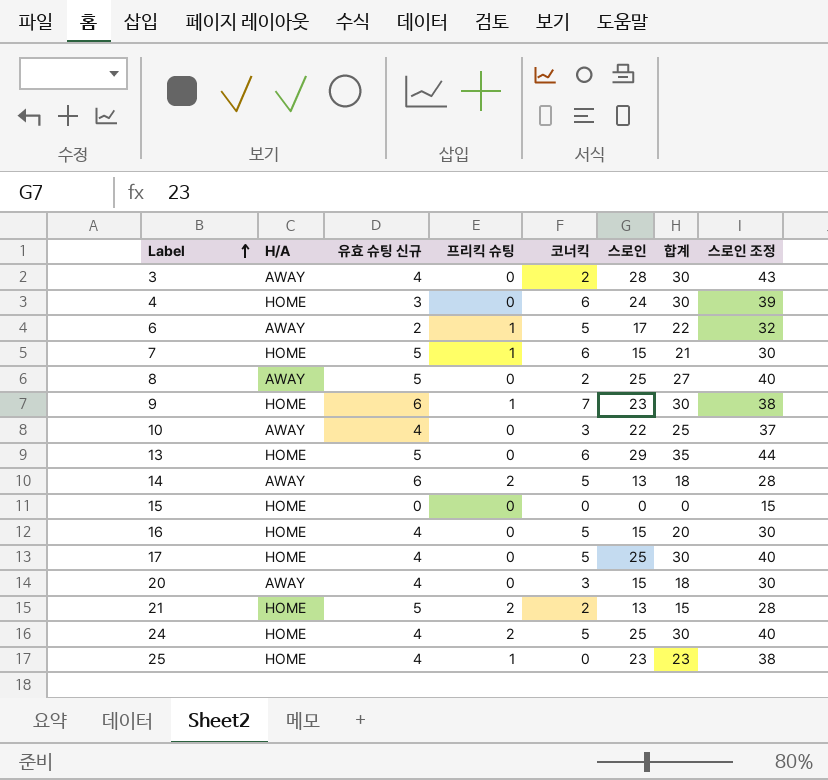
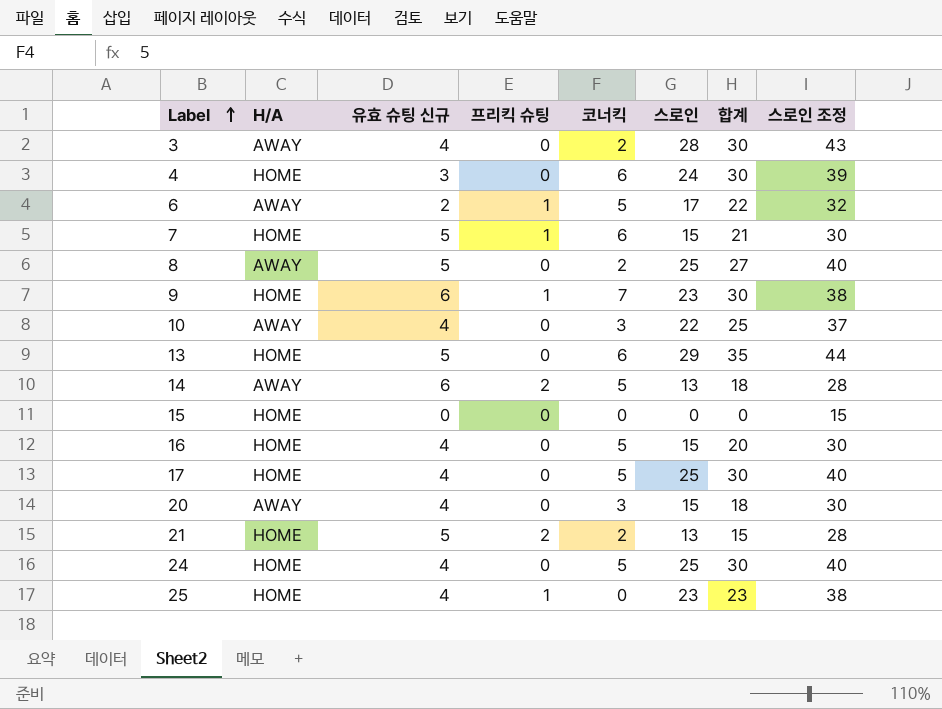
24 | 프리킥 슈팅: 2 -> 0

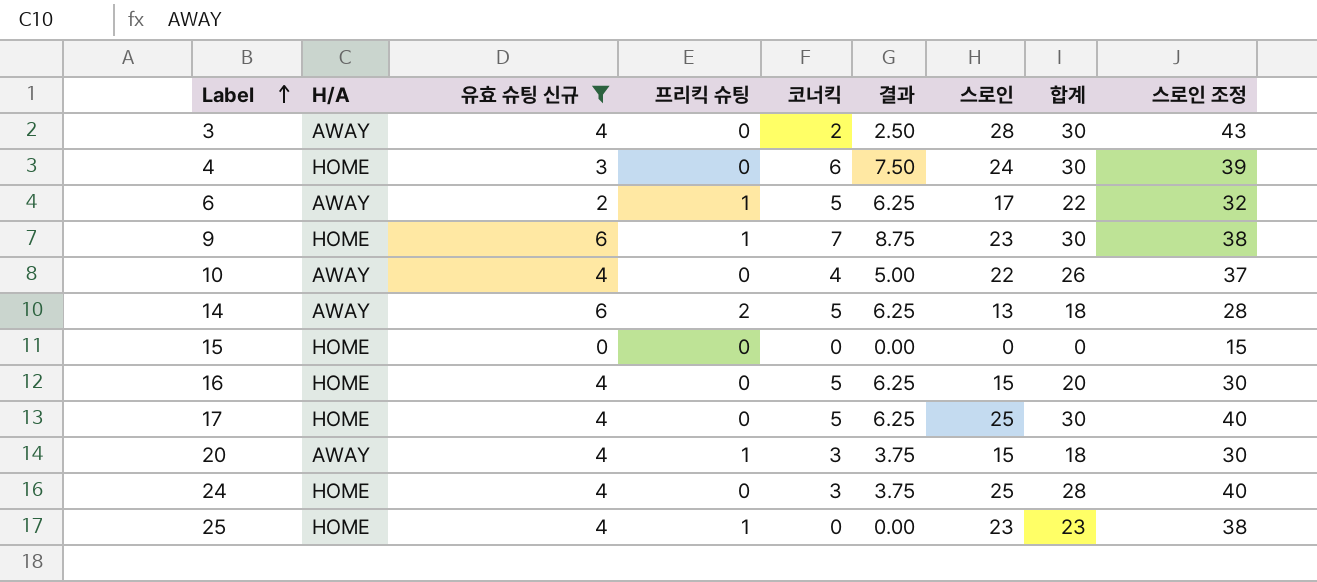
filter: none -> 유효 슈팅 신규 != 5
column 결과 | formula: none -> [코너킥] * 1.25
10 | 코너킥: 3 -> 4
10 | 합계: 25 -> 26
20 | 프리킥 슈팅: 0 -> 1
24 | 코너킥: 5 -> 3
24 | 합계: 30 -> 28

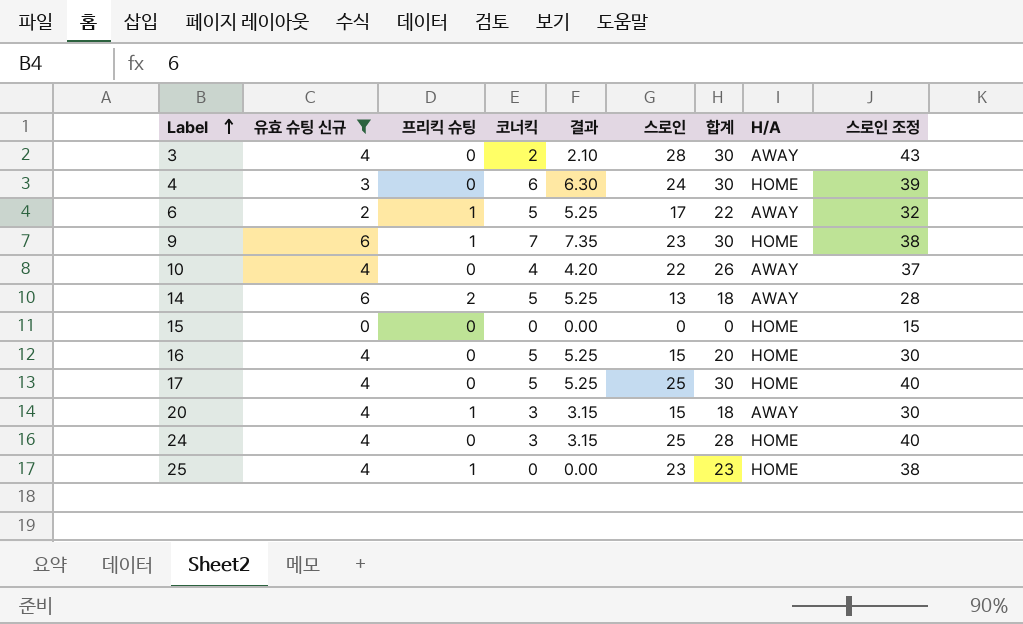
column 결과 | formula: [코너킥] * 1.25 -> [코너킥] * 1.05
column H/A | position: 2 -> 8

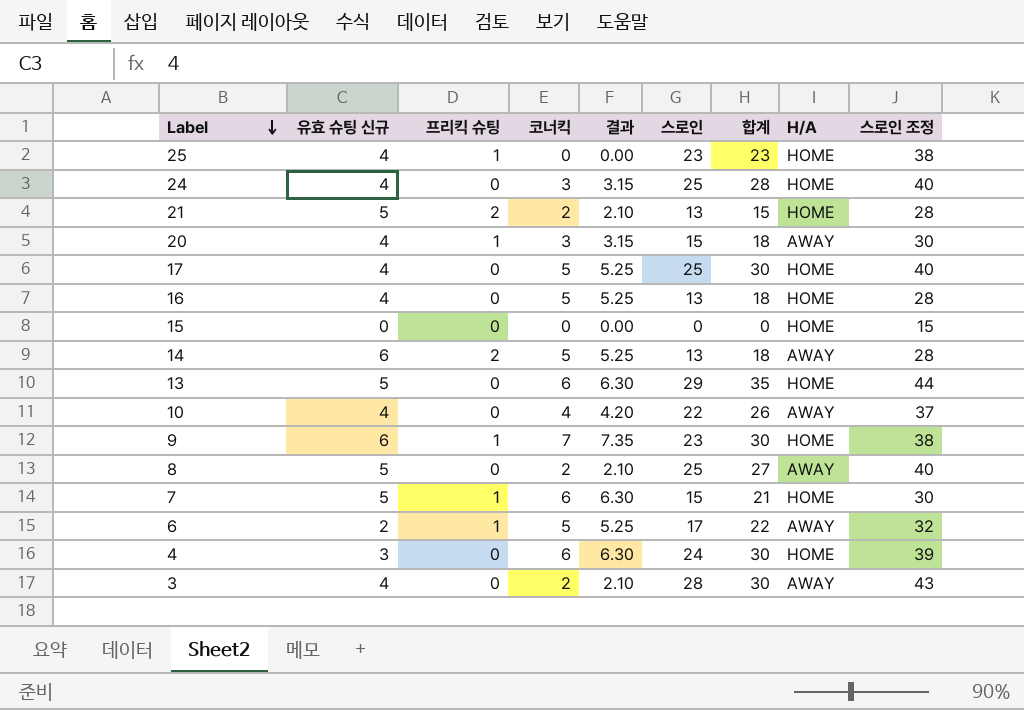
filter: 유효 슈팅 신규 != 5 -> none
row order: Label ascending -> Label descending
16 | 스로인: 15 -> 13
16 | 합계: 20 -> 18
16 | 스로인 조정: 30 -> 28

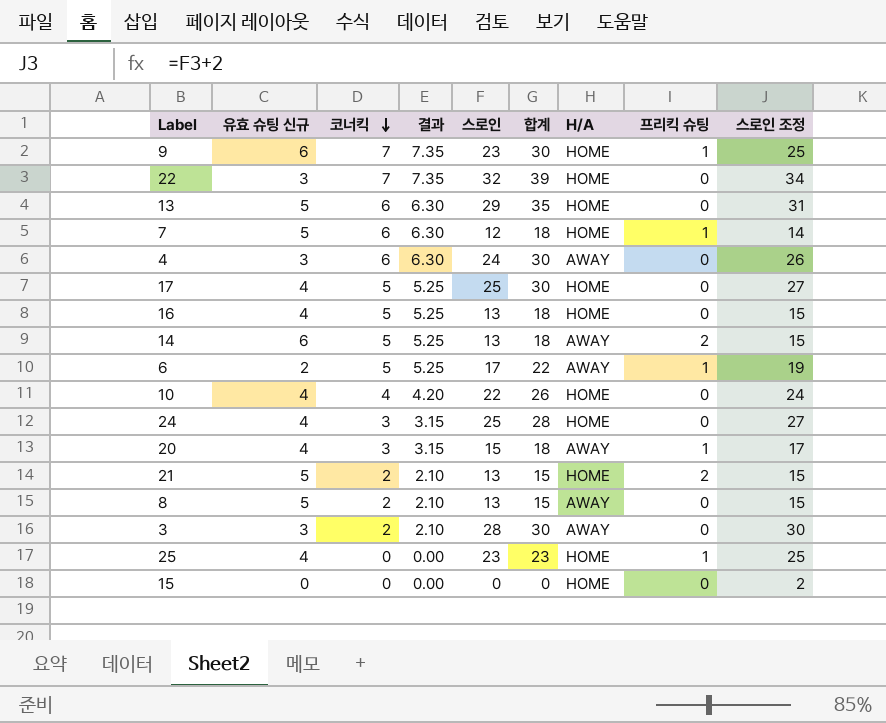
row order: Label descending -> 코너킥 descending
column 프리킥 슈팅 | position: 3 -> 8
column 스로인 조정 | formula: [스로인] + 15 -> [스로인] + 2
row 22: none -> 3 | 7 | 7.35 | 32 | 39 | HOME | 0 | 34
7 | 스로인: 15 -> 12
7 | 합계: 21 -> 18
4 | H/A: HOME -> AWAY
10 | H/A: AWAY -> HOME
8 | 스로인: 25 -> 13
8 | 합계: 27 -> 15
3 | 유효 슈팅 신규: 4 -> 3

